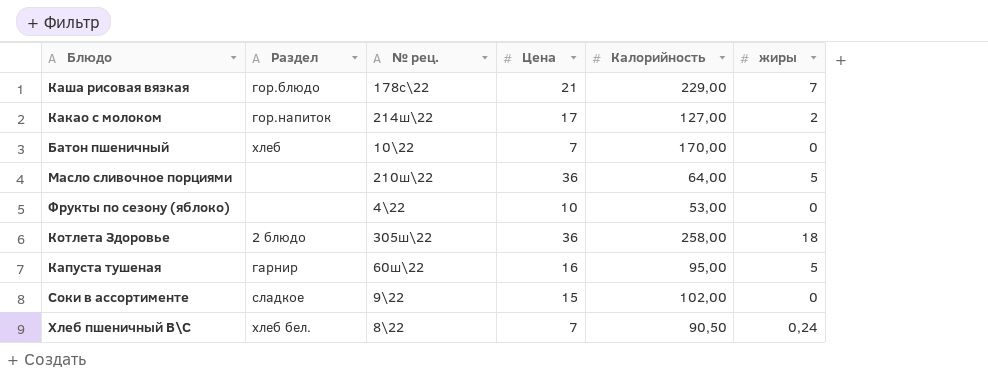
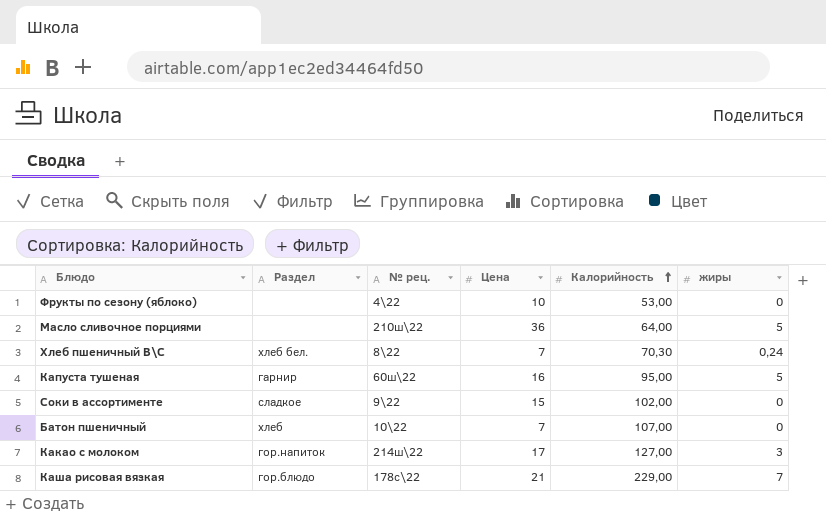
row order: none -> Калорийность ascending
row Котлета Здоровье: 2 блюдо | 305ш\22 | 36 | 258,00 | 18 -> none
Хлеб пшеничный В\С | Калорийность: 90,50 -> 70,30
Батон пшеничный | Калорийность: 170,00 -> 107,00
Какао с молоком | жиры: 2 -> 3

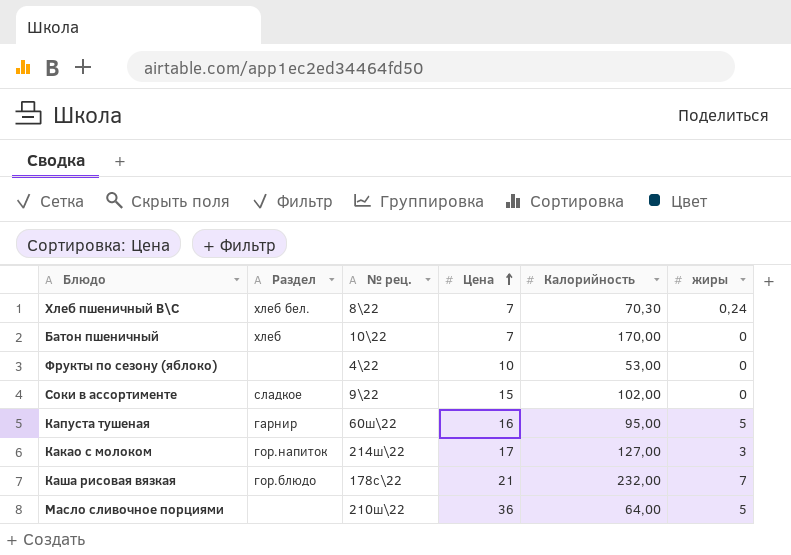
row order: Калорийность ascending -> Цена ascending
Батон пшеничный | Калорийность: 107,00 -> 170,00
Каша рисовая вязкая | Калорийность: 229,00 -> 232,00

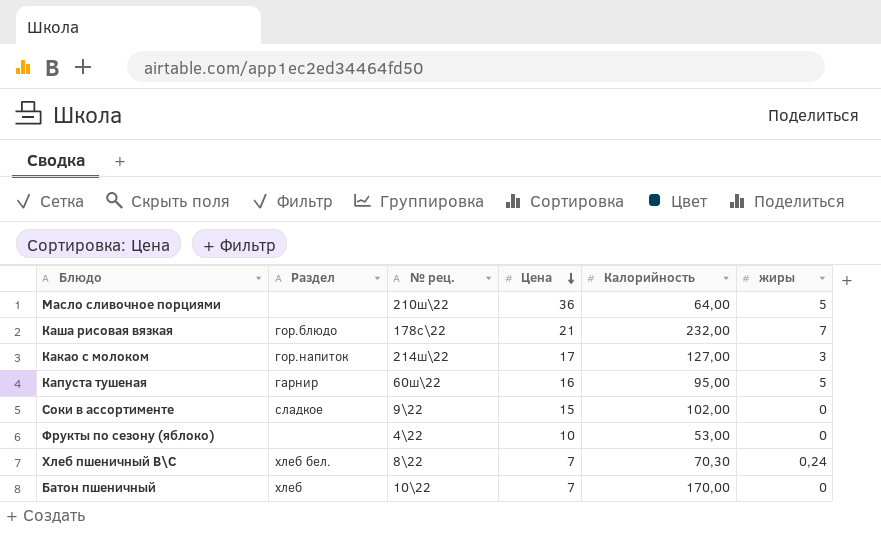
row order: Цена ascending -> Цена descending

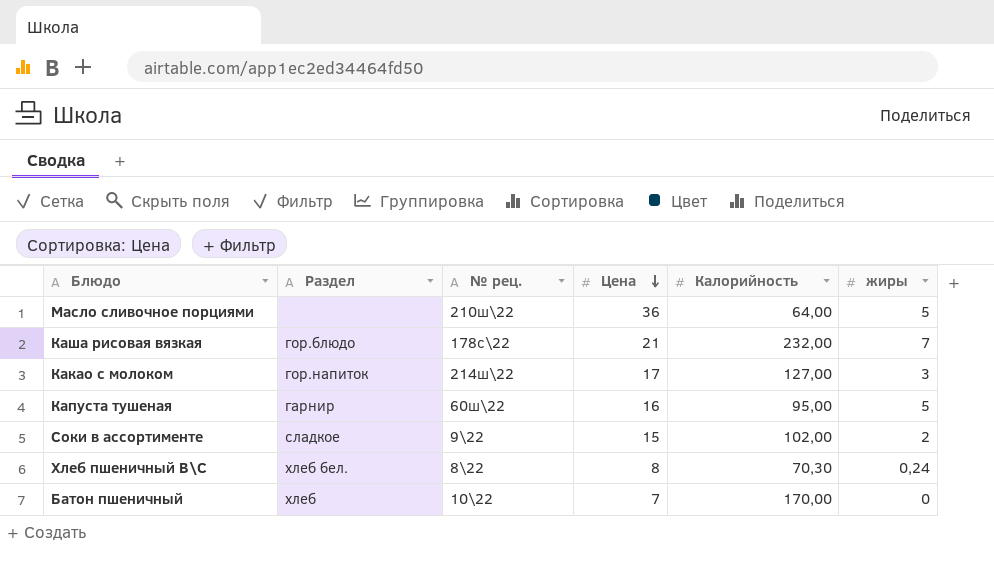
row Фрукты по сезону (яблоко): none | 4\22 | 10 | 53,00 | 0 -> none
Соки в ассортименте | жиры: 0 -> 2
Хлеб пшеничный В\С | Цена: 7 -> 8

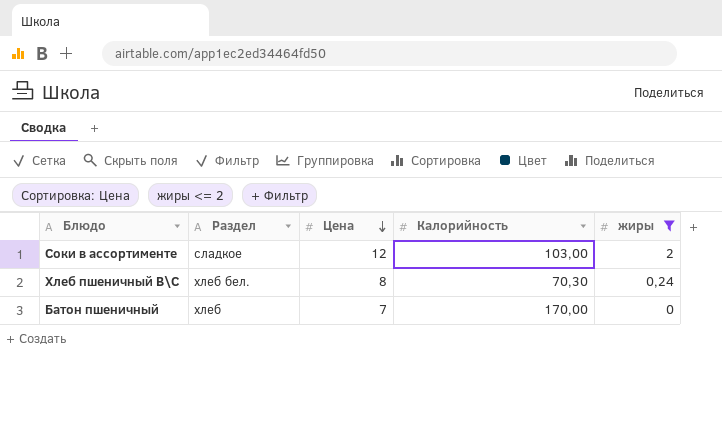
filter: none -> жиры <= 2
column № рец. | position: 3 -> none
Соки в ассортименте | Цена: 15 -> 12
Соки в ассортименте | Калорийность: 102,00 -> 103,00

